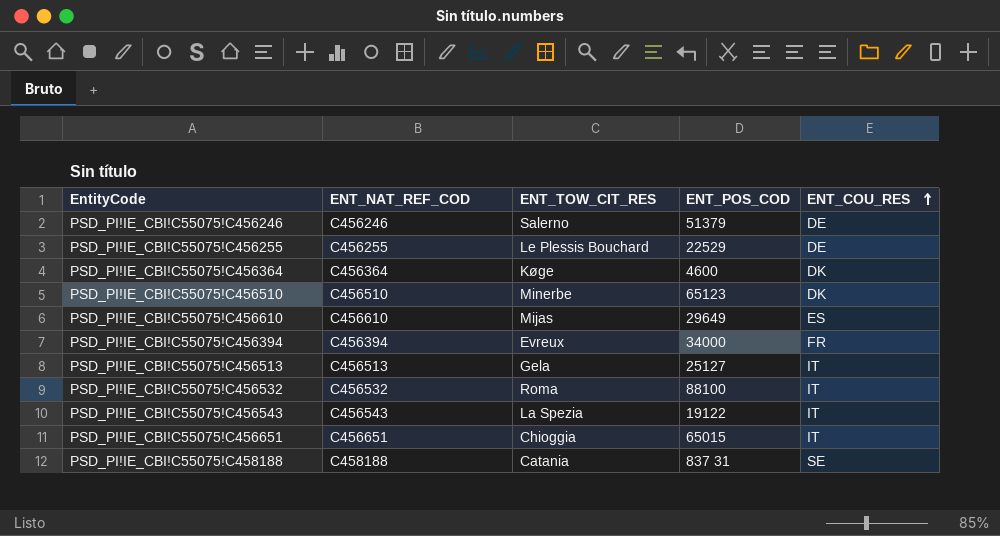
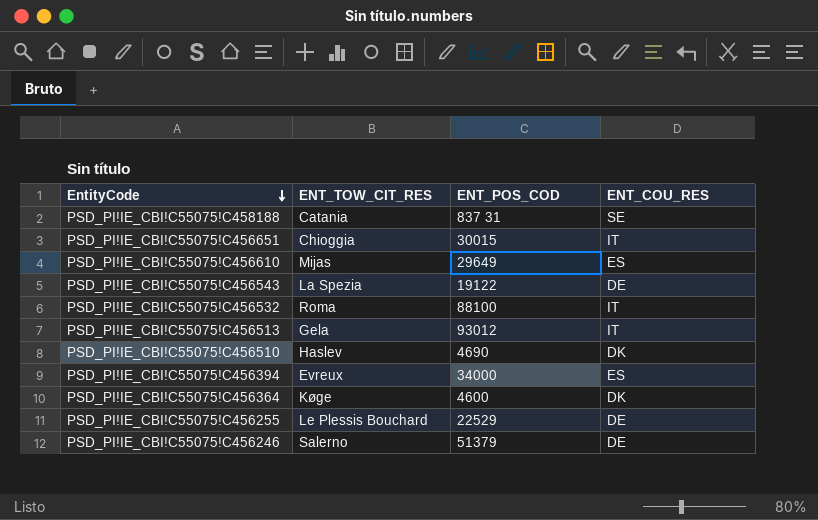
row order: ENT_COU_RES ascending -> EntityCode descending
column ENT_NAT_REF_COD | position: 2 -> none
PSD_PI!IE_CBI!C55075!C456651 | ENT_POS_COD: 65015 -> 30015
PSD_PI!IE_CBI!C55075!C456543 | ENT_COU_RES: IT -> DE
PSD_PI!IE_CBI!C55075!C456513 | ENT_POS_COD: 25127 -> 93012
PSD_PI!IE_CBI!C55075!C456510 | ENT_TOW_CIT_RES: Minerbe -> Haslev
PSD_PI!IE_CBI!C55075!C456510 | ENT_POS_COD: 65123 -> 4690
PSD_PI!IE_CBI!C55075!C456394 | ENT_COU_RES: FR -> ES

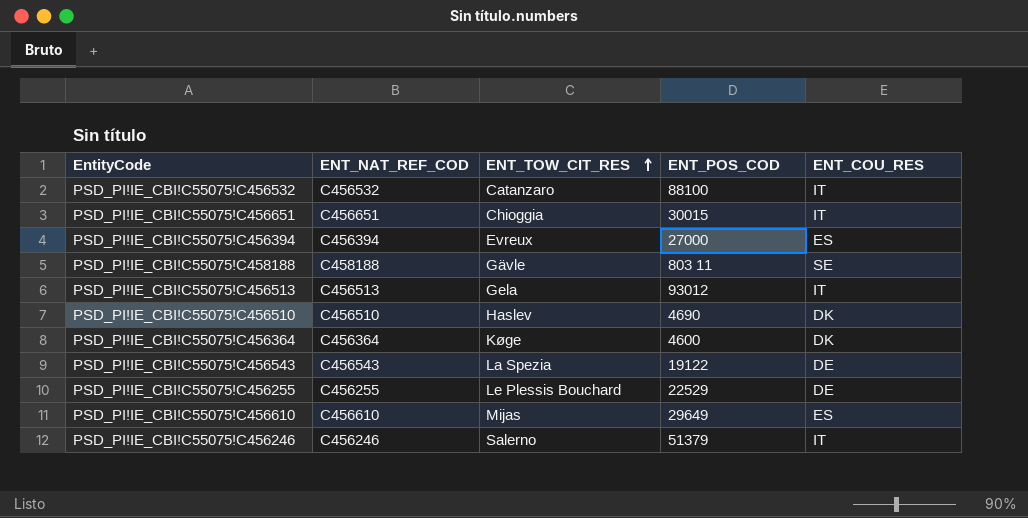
row order: EntityCode descending -> ENT_TOW_CIT_RES ascending
column ENT_NAT_REF_COD | position: none -> 2
PSD_PI!IE_CBI!C55075!C456532 | ENT_TOW_CIT_RES: Roma -> Catanzaro
PSD_PI!IE_CBI!C55075!C456394 | ENT_POS_COD: 34000 -> 27000
PSD_PI!IE_CBI!C55075!C458188 | ENT_TOW_CIT_RES: Catania -> Gävle
PSD_PI!IE_CBI!C55075!C458188 | ENT_POS_COD: 837 31 -> 803 11
PSD_PI!IE_CBI!C55075!C456246 | ENT_COU_RES: DE -> IT

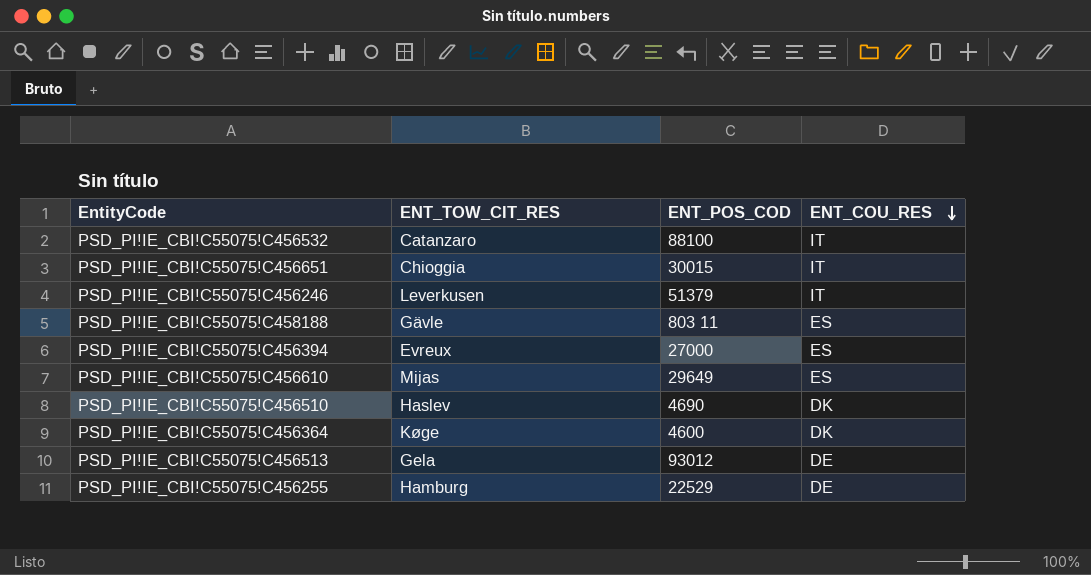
row order: ENT_TOW_CIT_RES ascending -> ENT_COU_RES descending
column ENT_NAT_REF_COD | position: 2 -> none
row PSD_PI!IE_CBI!C55075!C456543: C456543 | La Spezia | 19122 | DE -> none
PSD_PI!IE_CBI!C55075!C456246 | ENT_TOW_CIT_RES: Salerno -> Leverkusen
PSD_PI!IE_CBI!C55075!C458188 | ENT_COU_RES: SE -> ES
PSD_PI!IE_CBI!C55075!C456513 | ENT_COU_RES: IT -> DE
PSD_PI!IE_CBI!C55075!C456255 | ENT_TOW_CIT_RES: Le Plessis Bouchard -> Hamburg

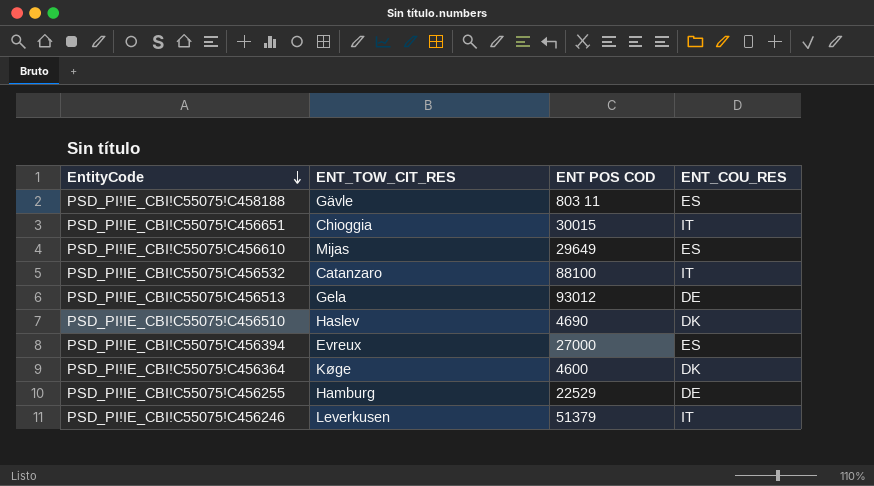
row order: ENT_COU_RES descending -> EntityCode descending
column name: ENT_POS_COD -> ENT POS COD

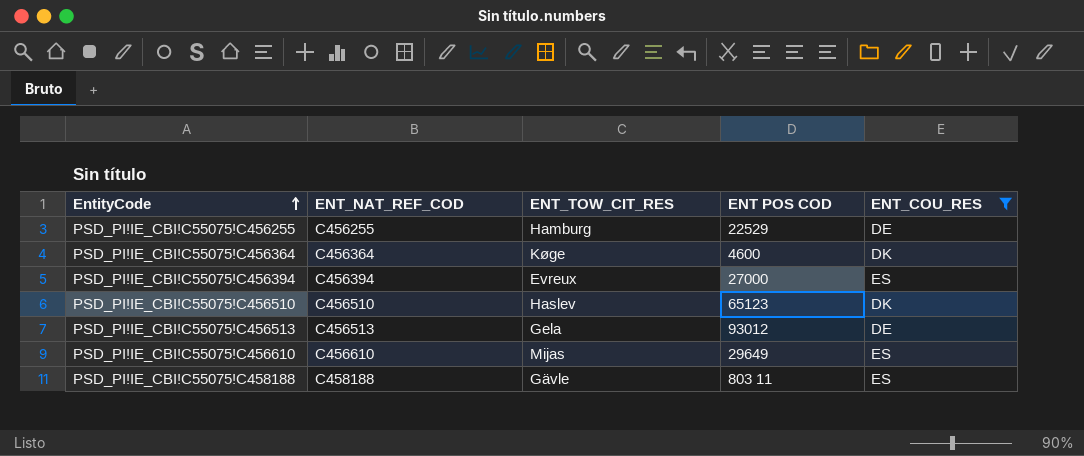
filter: none -> ENT_COU_RES != IT
row order: EntityCode descending -> EntityCode ascending
column ENT_NAT_REF_COD | position: none -> 2
PSD_PI!IE_CBI!C55075!C456510 | ENT POS COD: 4690 -> 65123

